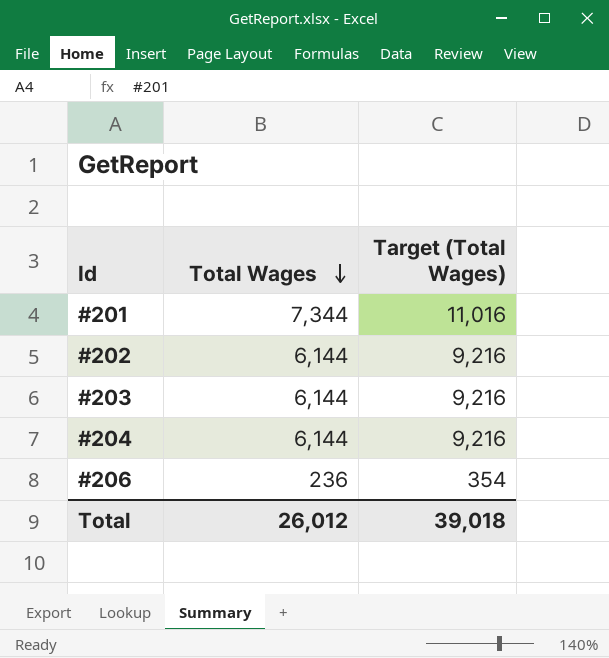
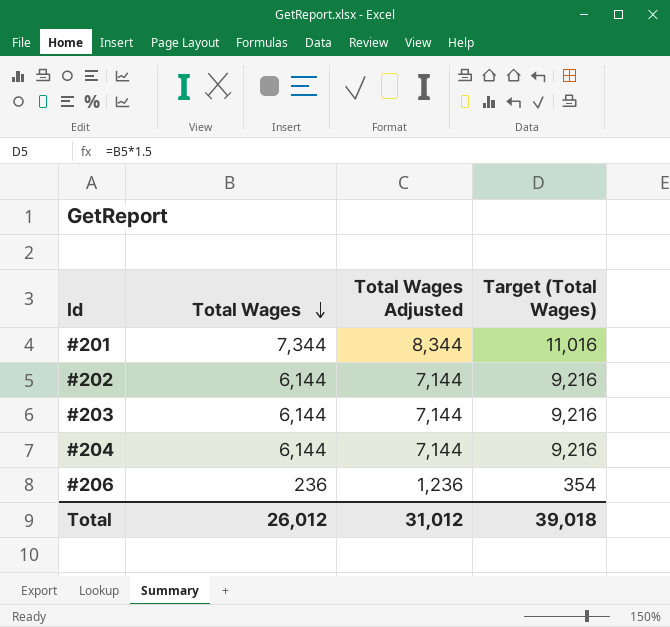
column Total Wages Adjusted | formula: none -> [Total Wages] + 1000

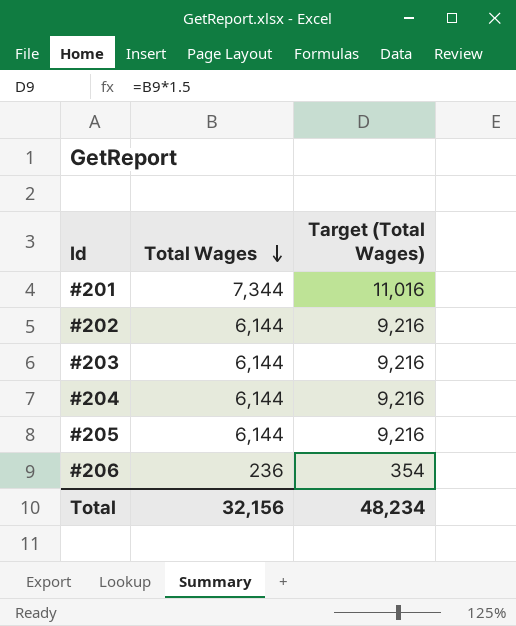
column Total Wages Adjusted | formula: [Total Wages] + 1000 -> none
row #205: none -> 6,144 | 9,216
Total | Total Wages: 26,012 -> 32,156
Total | Target (Total Wages): 39,018 -> 48,234

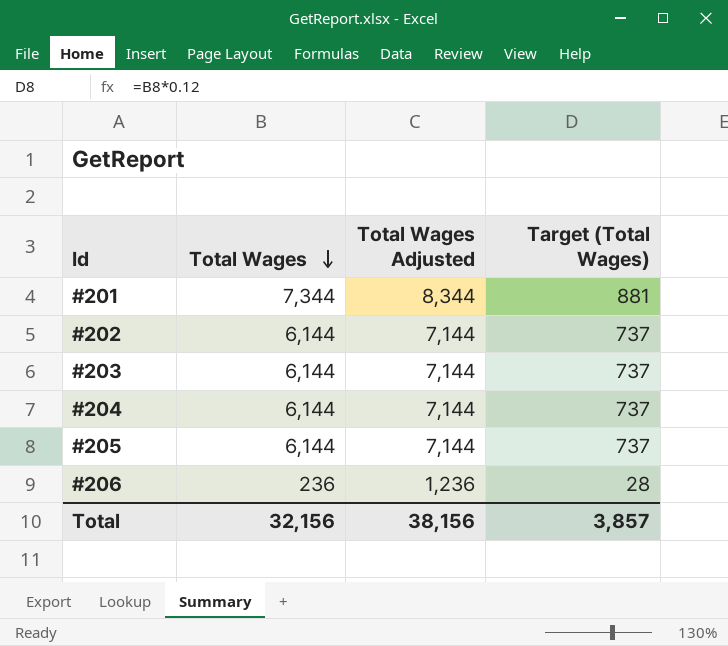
column Total Wages Adjusted | formula: none -> [Total Wages] + 1000
column Target (Total Wages) | formula: [Total Wages] * 1.5 -> [Total Wages] * 0.12
Total | Target (Total Wages): 48,234 -> 3,857

